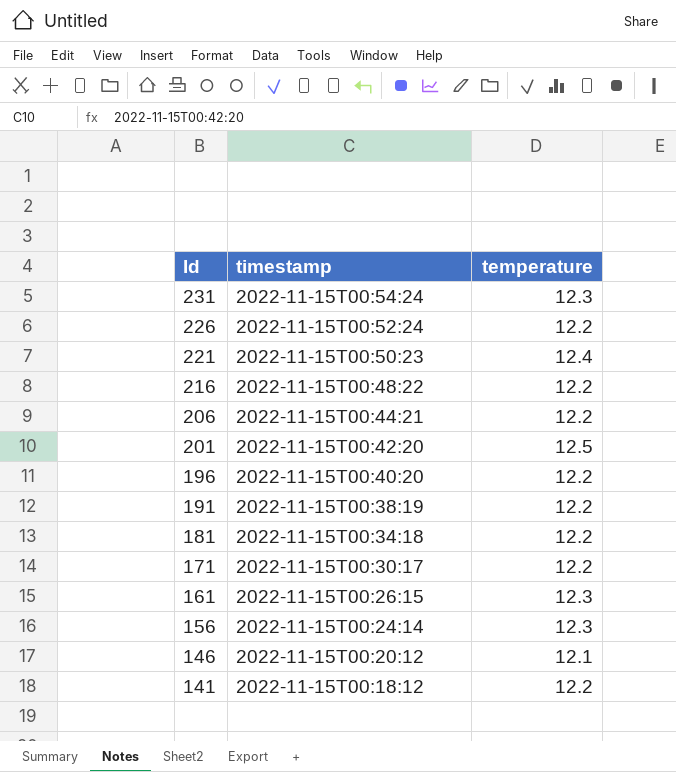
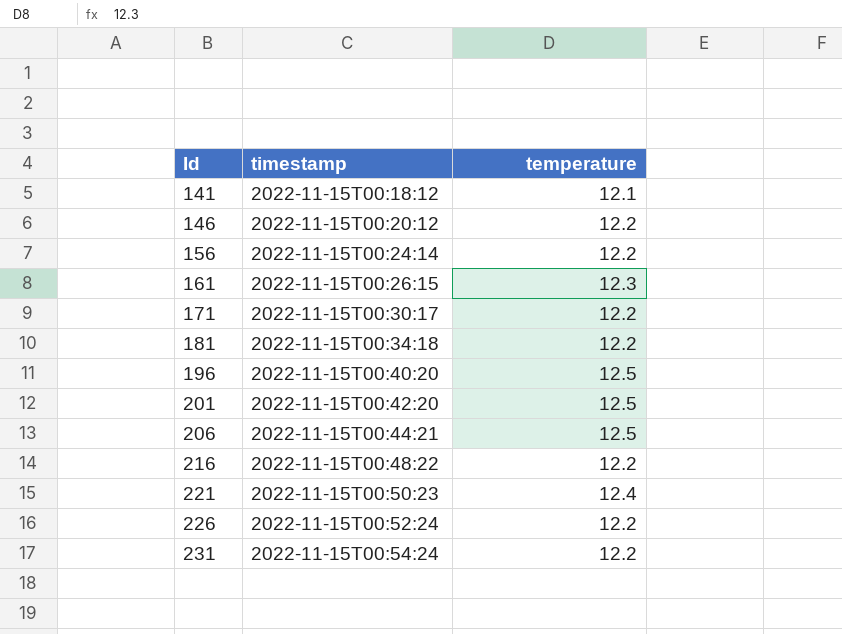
row order: Id descending -> Id ascending
row 191: 2022-11-15T00:38:19 | 12.2 -> none
141 | temperature: 12.2 -> 12.1
146 | temperature: 12.1 -> 12.2
156 | temperature: 12.3 -> 12.2
196 | temperature: 12.2 -> 12.5
206 | temperature: 12.2 -> 12.5
231 | temperature: 12.3 -> 12.2

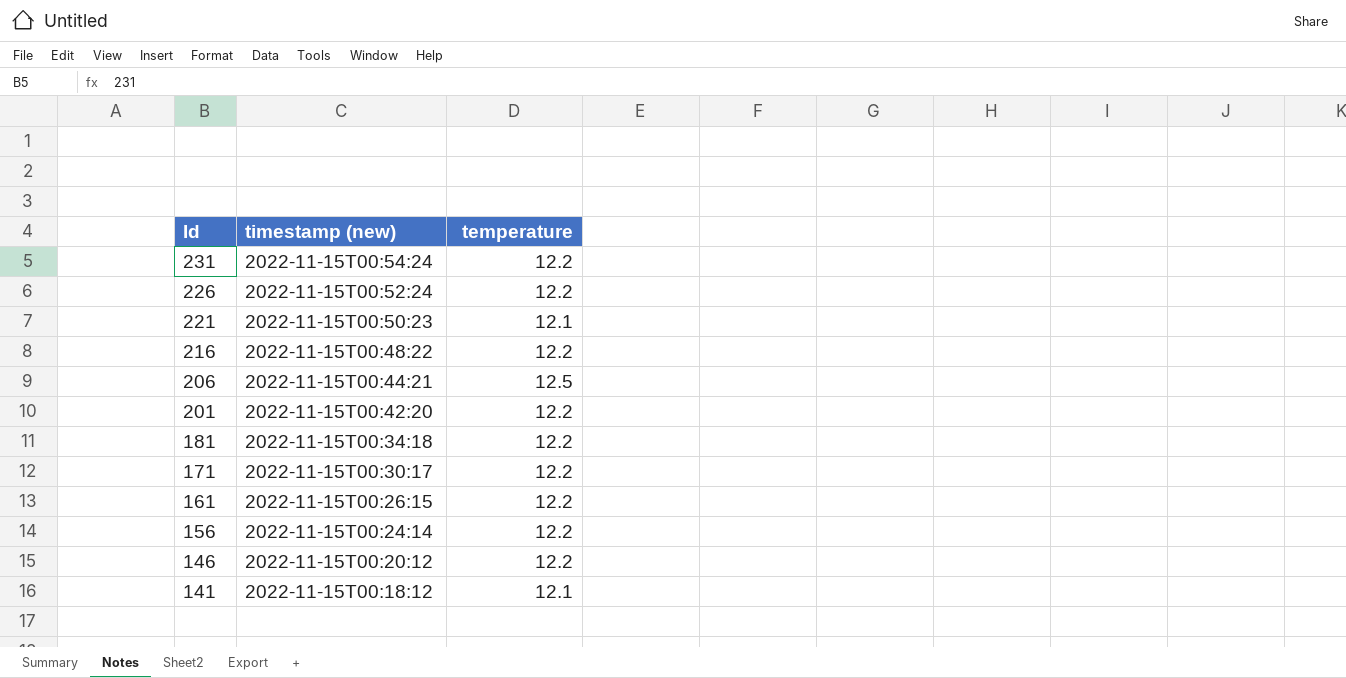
row order: Id ascending -> Id descending
column name: timestamp -> timestamp (new)
row 196: 2022-11-15T00:40:20 | 12.5 -> none
221 | temperature: 12.4 -> 12.1
201 | temperature: 12.5 -> 12.2
161 | temperature: 12.3 -> 12.2

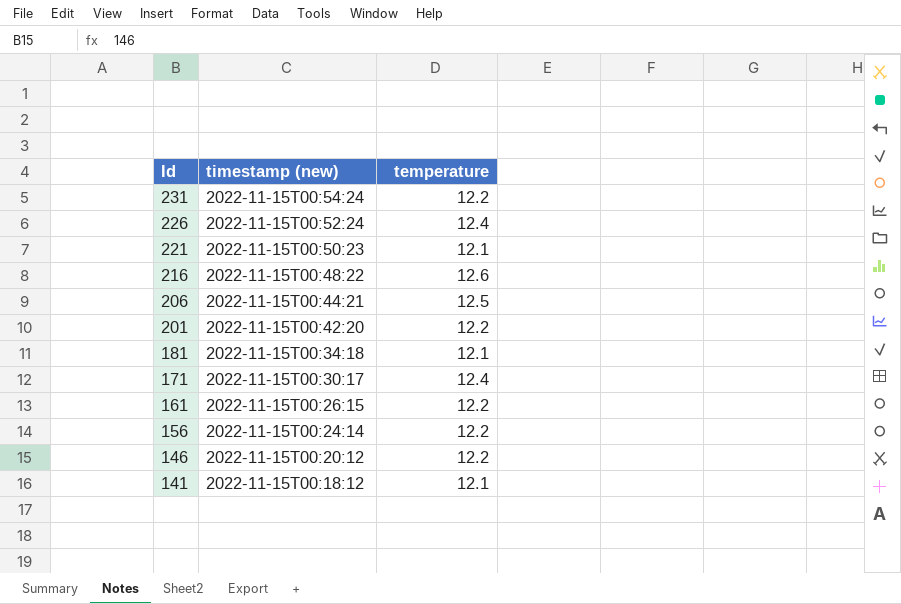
226 | temperature: 12.2 -> 12.4
216 | temperature: 12.2 -> 12.6
181 | temperature: 12.2 -> 12.1
171 | temperature: 12.2 -> 12.4

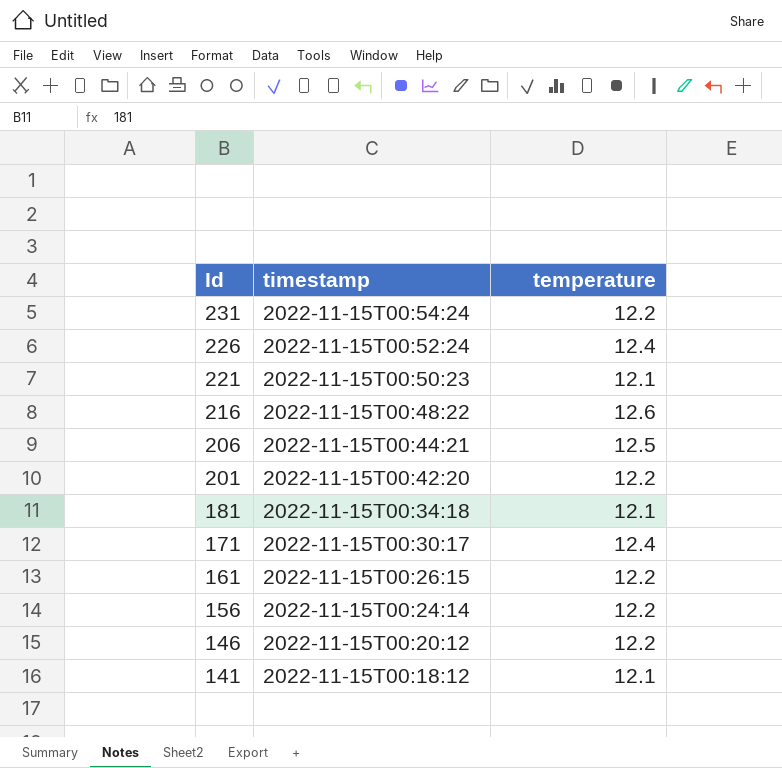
column name: timestamp (new) -> timestamp

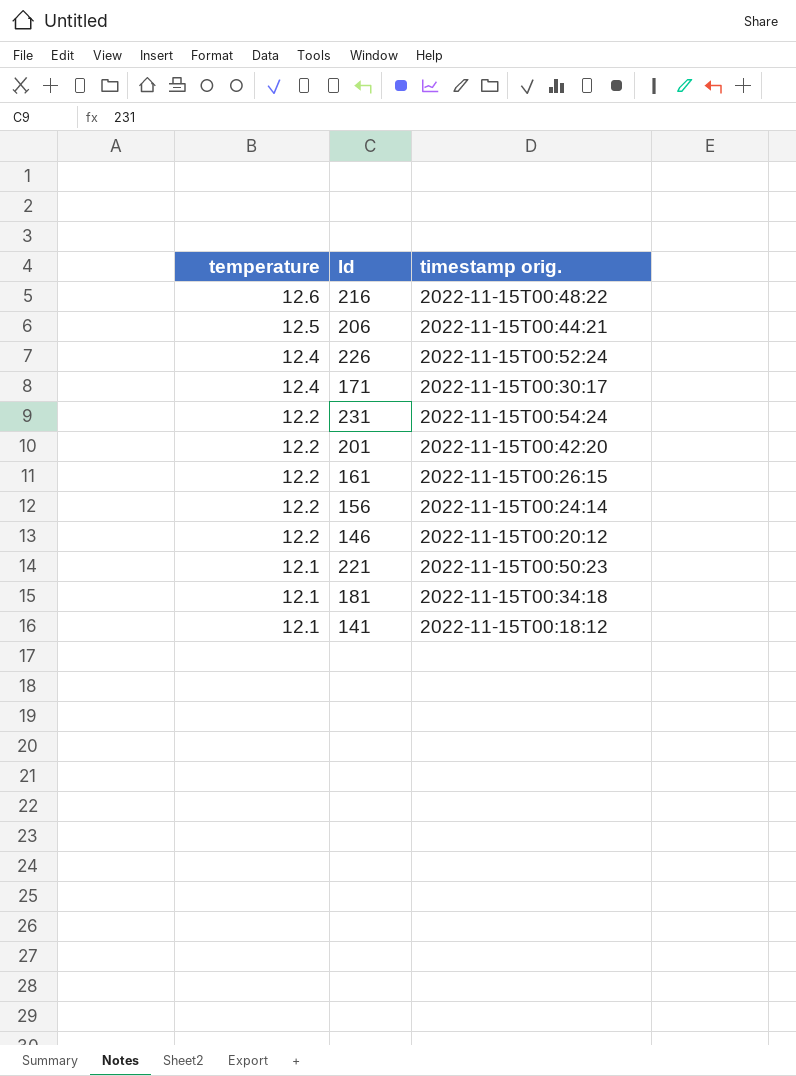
row order: Id descending -> temperature descending
column temperature | position: 3 -> 1
column name: timestamp -> timestamp orig.

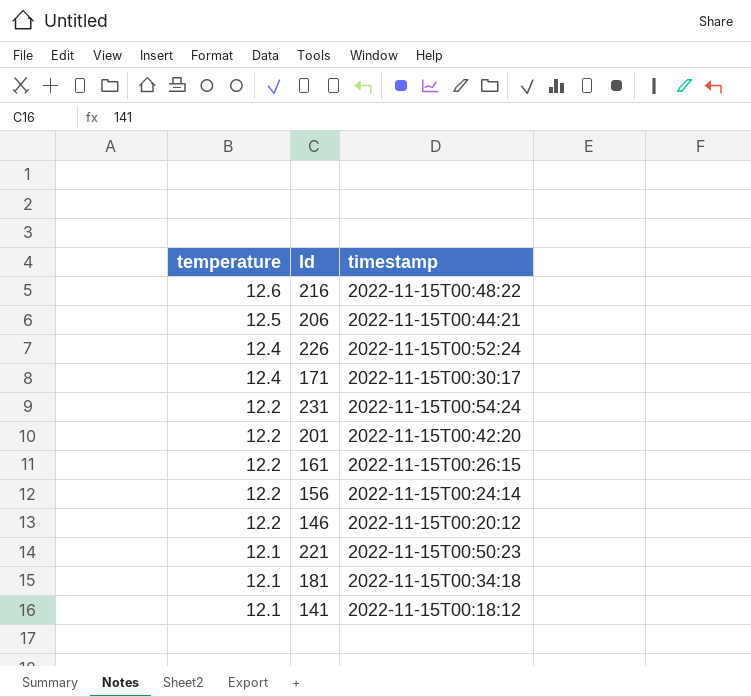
column name: timestamp orig. -> timestamp

